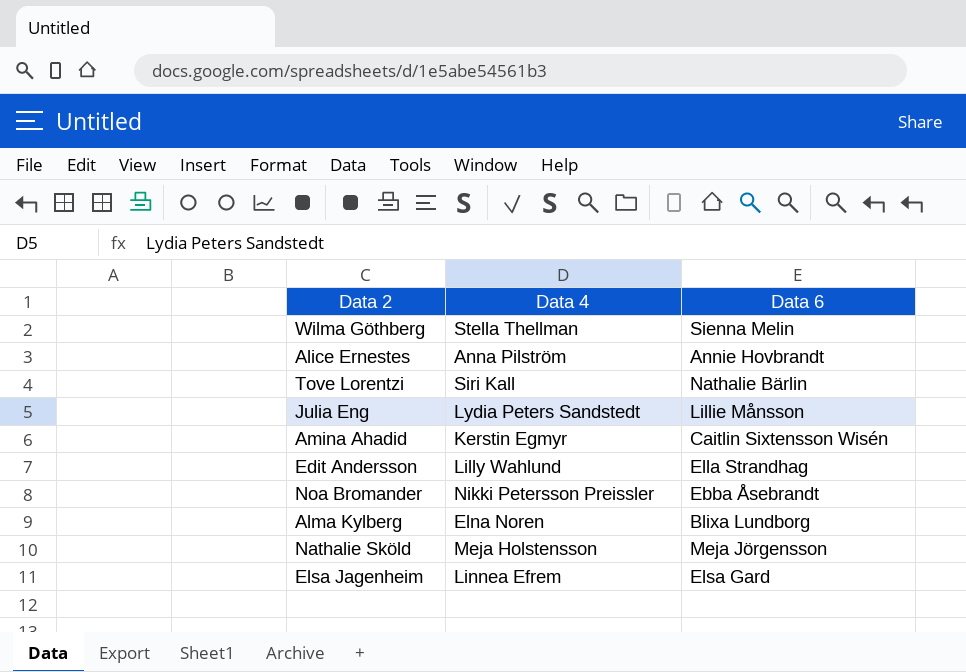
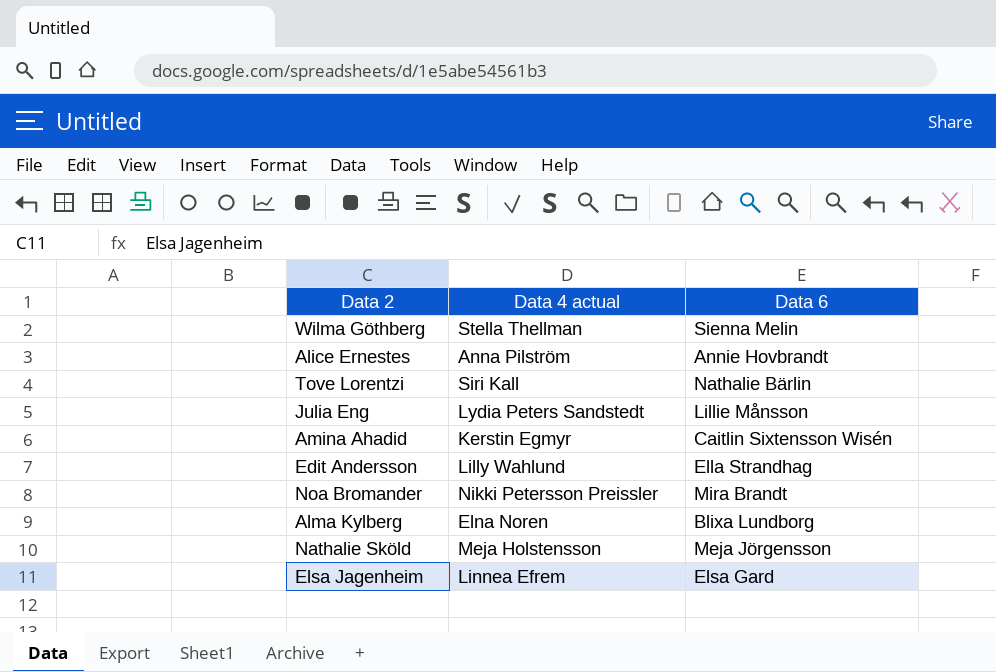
column name: Data 4 -> Data 4 actual
Noa Bromander | Data 6: Ebba Åsebrandt -> Mira Brandt

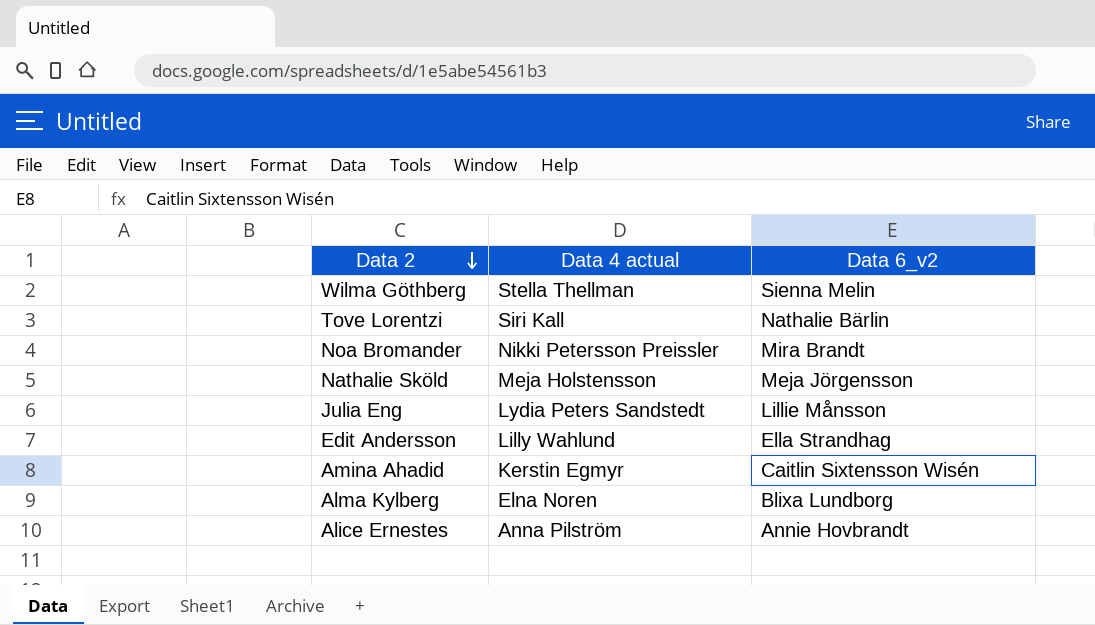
row order: none -> Data 2 descending
column name: Data 6 -> Data 6_v2
row Elsa Jagenheim: Linnea Efrem | Elsa Gard -> none

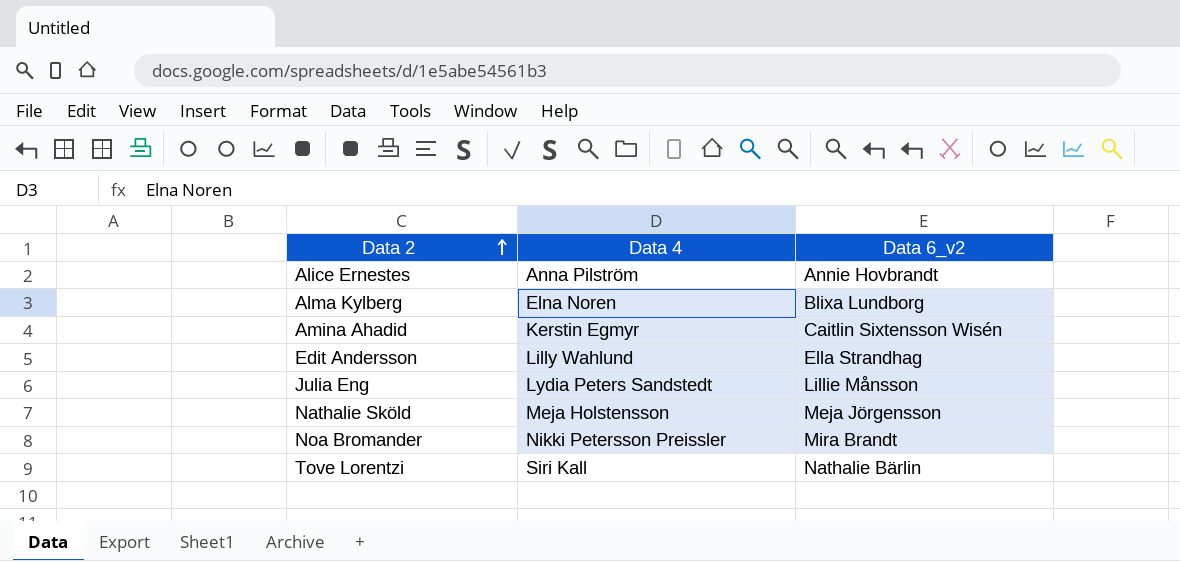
row order: Data 2 descending -> Data 2 ascending
column name: Data 4 actual -> Data 4
row Wilma Göthberg: Stella Thellman | Sienna Melin -> none

